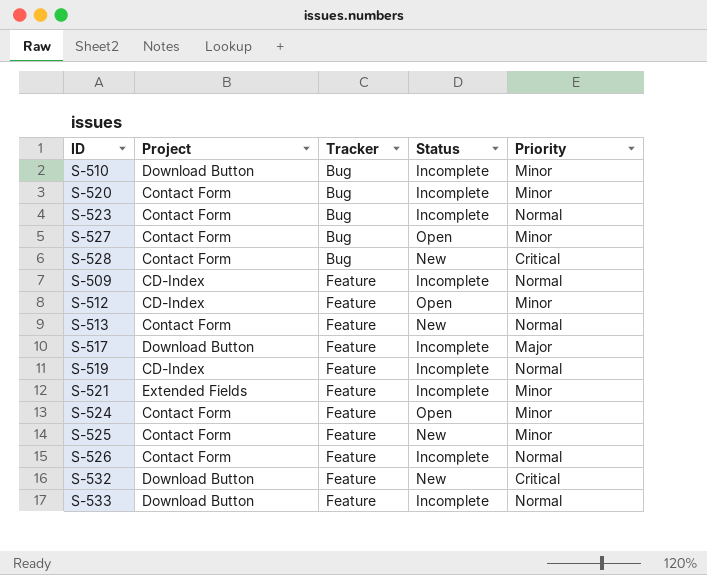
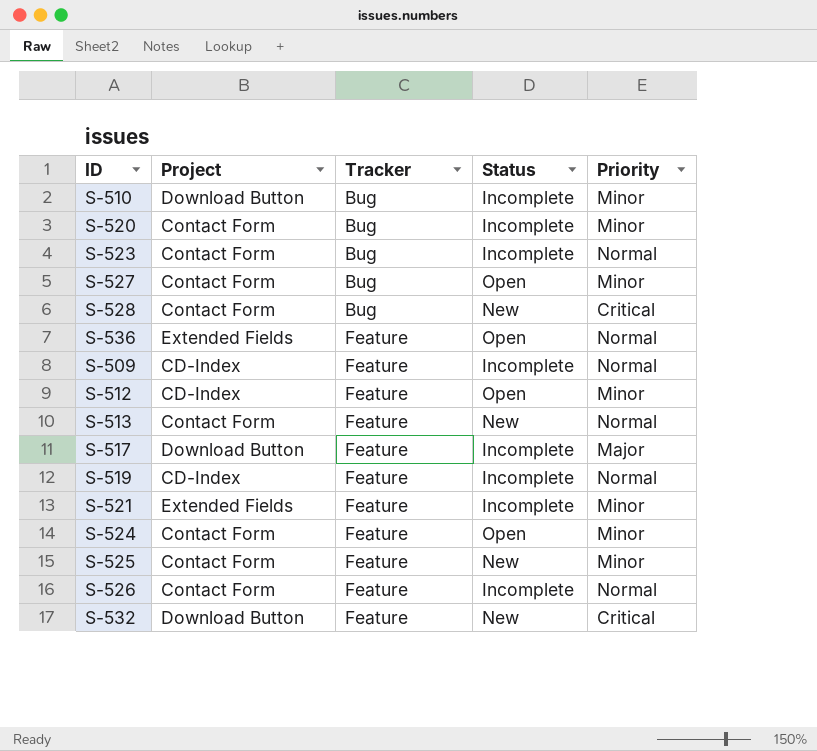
row S-533: Download Button | Feature | Incomplete | Normal -> none
row S-536: none -> Extended Fields | Feature | Open | Normal

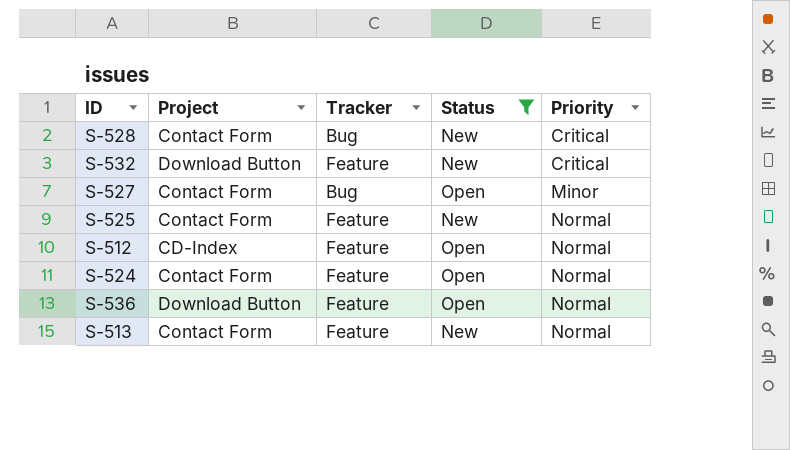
filter: none -> Status != Incomplete
row order: Tracker ascending -> Priority ascending
S-525 | Priority: Minor -> Normal
S-512 | Priority: Minor -> Normal
S-524 | Priority: Minor -> Normal
S-536 | Project: Extended Fields -> Download Button

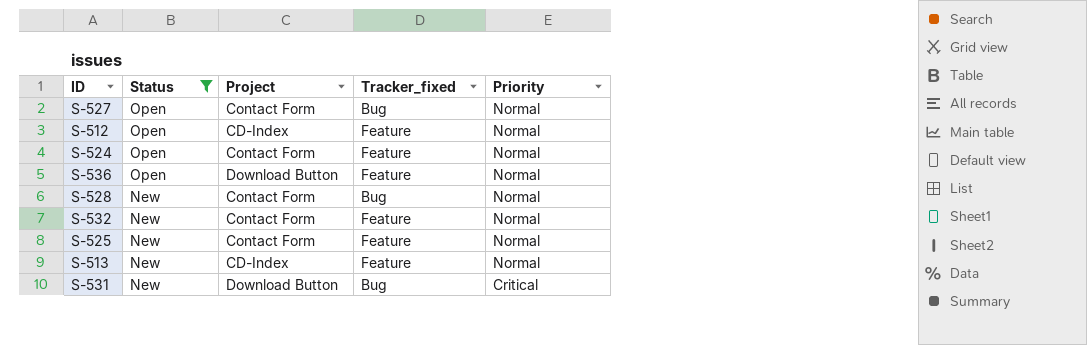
row order: Priority ascending -> Status descending
column Status | position: 4 -> 2
column name: Tracker -> Tracker_fixed
S-527 | Priority: Minor -> Normal
S-528 | Priority: Critical -> Normal
S-532 | Project: Download Button -> Contact Form
S-532 | Priority: Critical -> Normal
S-513 | Project: Contact Form -> CD-Index
row S-531: none -> New | Download Button | Bug | Critical

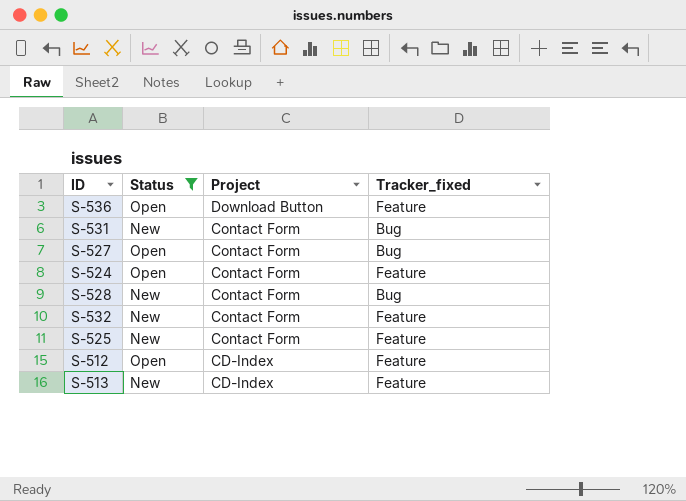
row order: Status descending -> Project descending
column Priority | position: 5 -> none
S-531 | Project: Download Button -> Contact Form

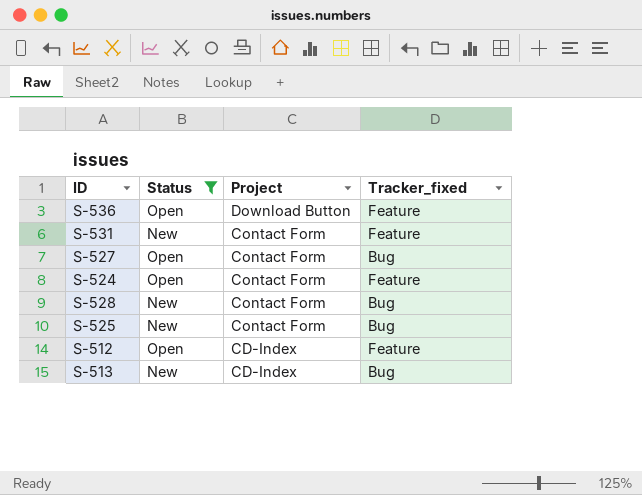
row S-532: New | Contact Form | Feature -> none
S-531 | Tracker_fixed: Bug -> Feature
S-525 | Tracker_fixed: Feature -> Bug
S-513 | Tracker_fixed: Feature -> Bug

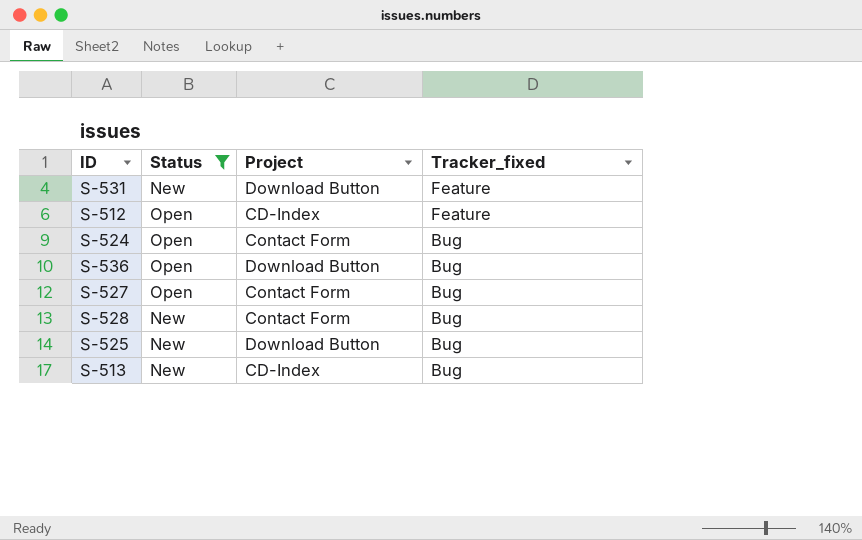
row order: Project descending -> Tracker_fixed descending
S-531 | Project: Contact Form -> Download Button
S-524 | Tracker_fixed: Feature -> Bug
S-536 | Tracker_fixed: Feature -> Bug
S-525 | Project: Contact Form -> Download Button

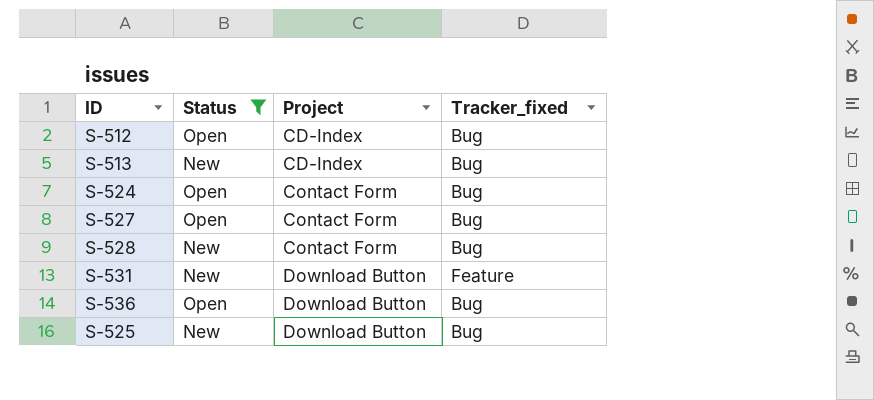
row order: Tracker_fixed descending -> Project ascending
S-512 | Tracker_fixed: Feature -> Bug

